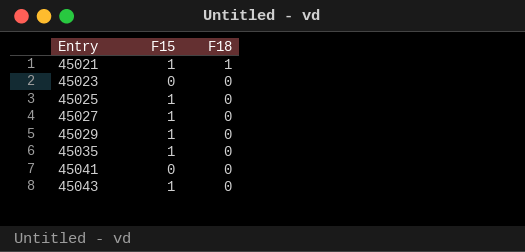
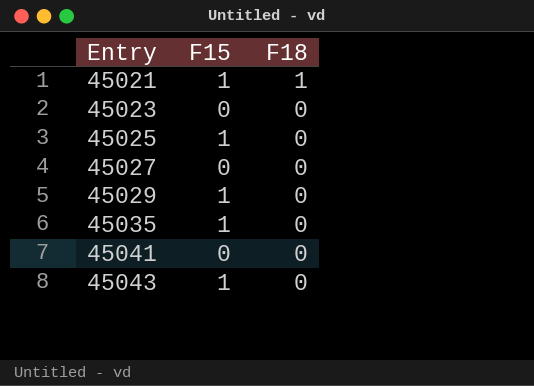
45027 | F15: 1 -> 0

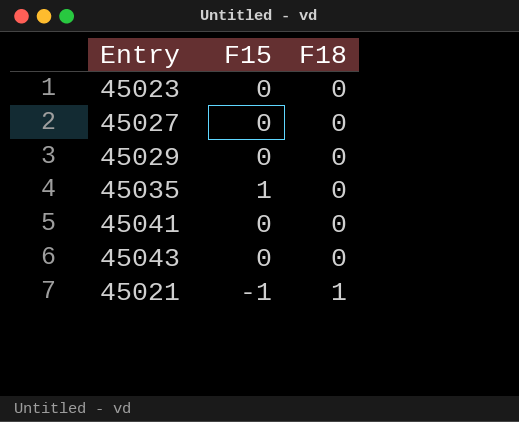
row order: Entry ascending -> F18 ascending
row 45025: 1 | 0 -> none
45029 | F15: 1 -> 0
45043 | F15: 1 -> 0
45021 | F15: 1 -> -1

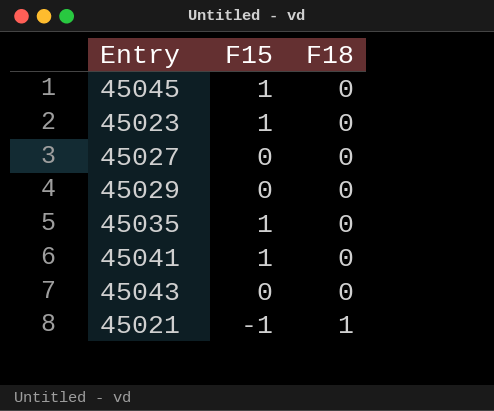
row 45045: none -> 1 | 0
45023 | F15: 0 -> 1
45041 | F15: 0 -> 1

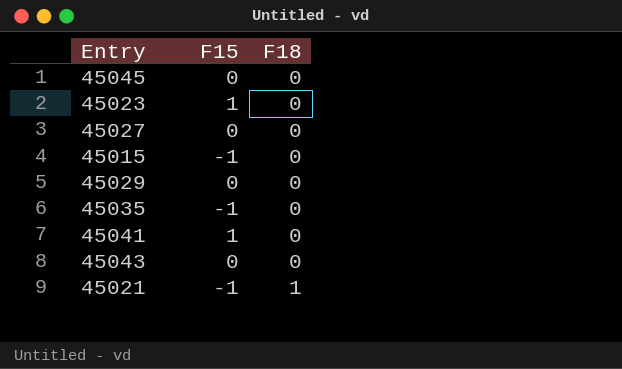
45045 | F15: 1 -> 0
row 45015: none -> -1 | 0
45035 | F15: 1 -> -1

